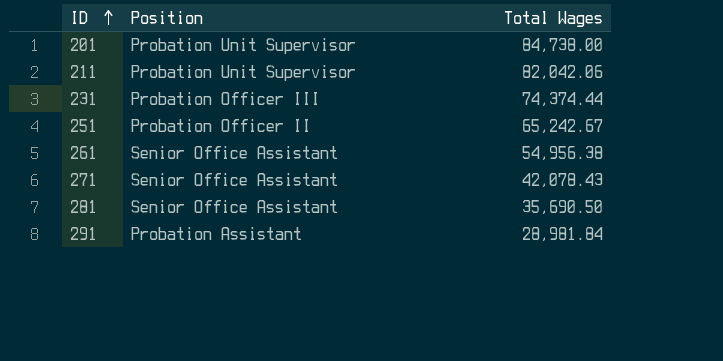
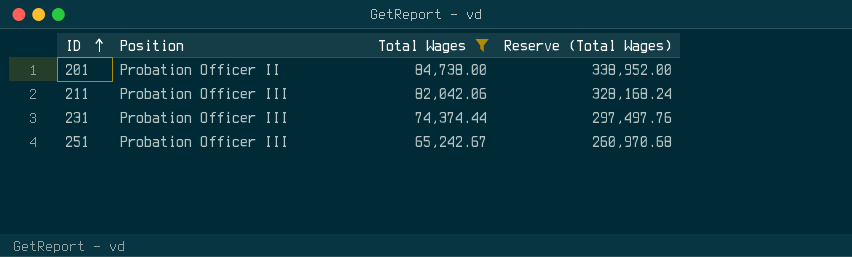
filter: none -> Total Wages >= 65,242.67
column Reserve (Total Wages) | formula: none -> [Total Wages] * 4
201 | Position: Probation Unit Supervisor -> Probation Officer II
211 | Position: Probation Unit Supervisor -> Probation Officer III
251 | Position: Probation Officer II -> Probation Officer III

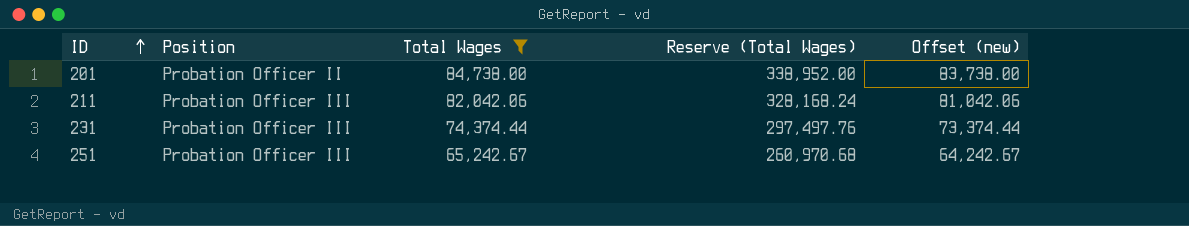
column Offset (new) | formula: none -> [Total Wages] - 1000

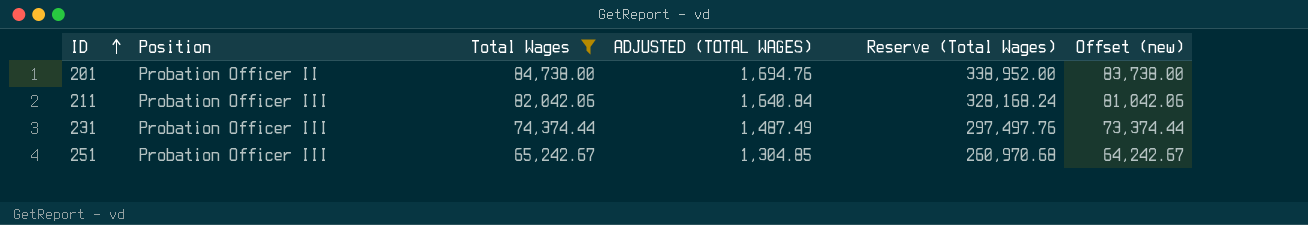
column ADJUSTED (TOTAL WAGES) | formula: none -> [Total Wages] * 0.02

